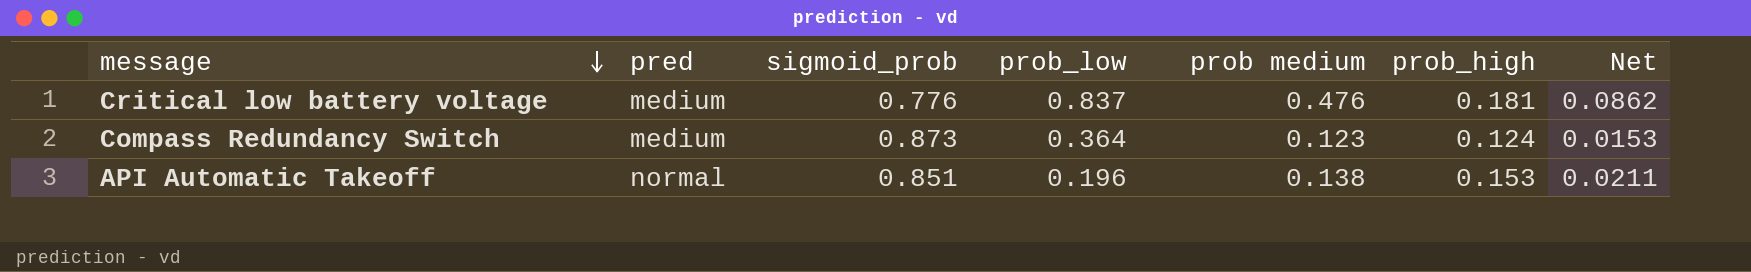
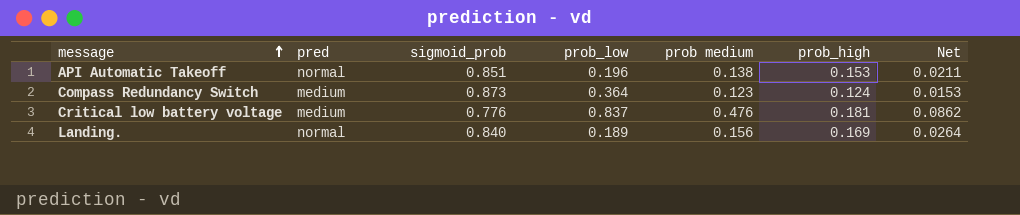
row order: message descending -> message ascending
row Landing.: none -> normal | 0.840 | 0.189 | 0.156 | 0.169 | 0.0264

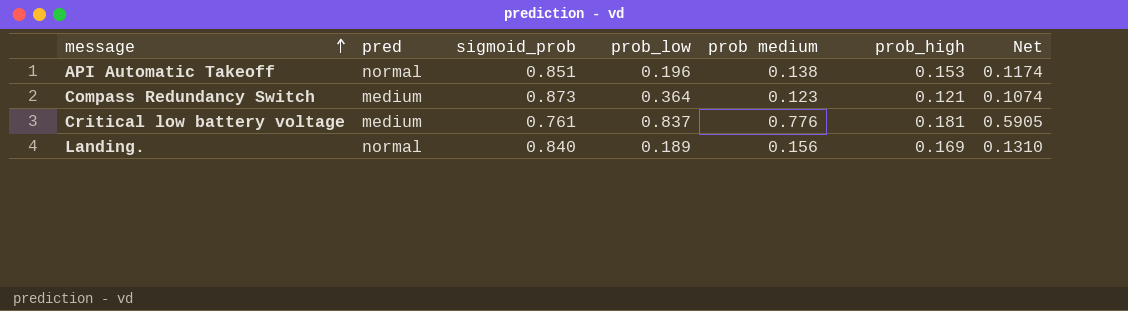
column Net | formula: [prob medium] * [prob_high] -> [sigmoid_prob] * [prob medium]
Compass Redundancy Switch | prob_high: 0.124 -> 0.121
Critical low battery voltage | sigmoid_prob: 0.776 -> 0.761
Critical low battery voltage | prob medium: 0.476 -> 0.776

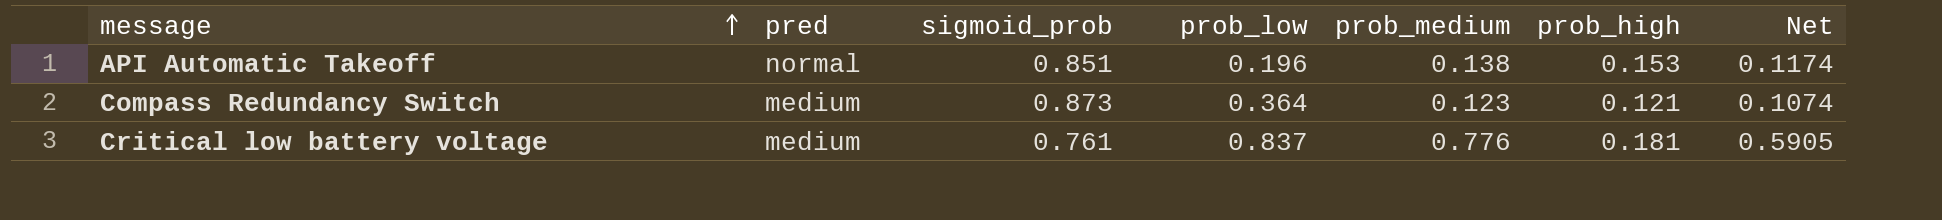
column name: prob medium -> prob_medium
row Landing.: normal | 0.840 | 0.189 | 0.156 | 0.169 | 0.1310 -> none

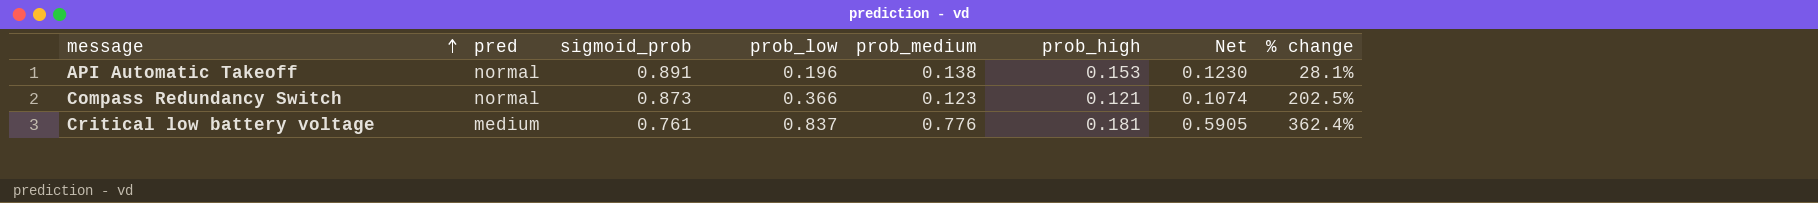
column % change | formula: none -> ([prob_low] - [prob_high]) / [prob_high]
API Automatic Takeoff | sigmoid_prob: 0.851 -> 0.891
API Automatic Takeoff | Net: 0.1174 -> 0.1230
Compass Redundancy Switch | pred: medium -> normal
Compass Redundancy Switch | prob_low: 0.364 -> 0.366

